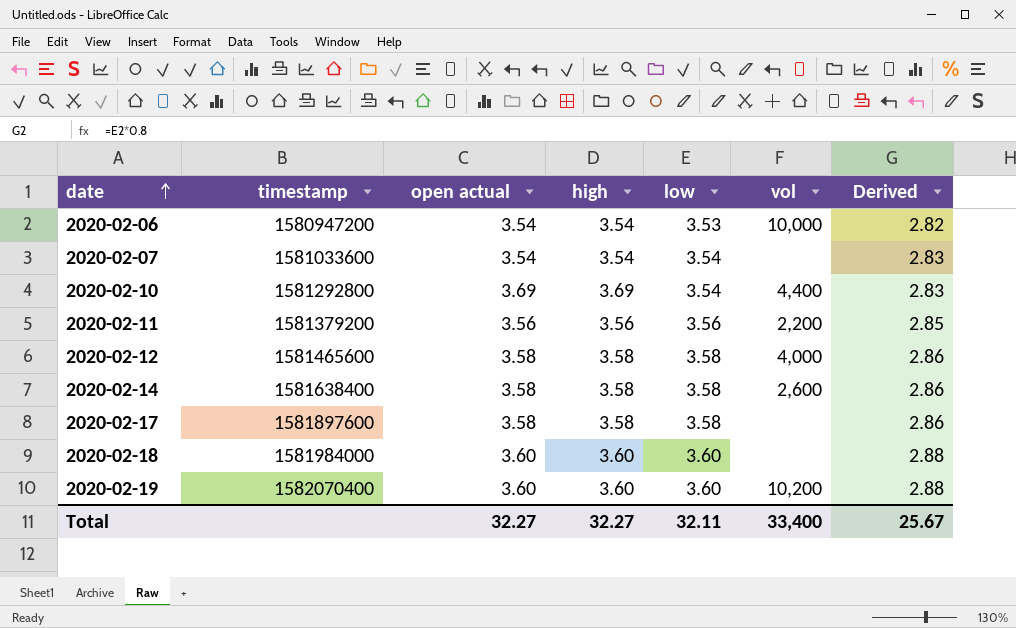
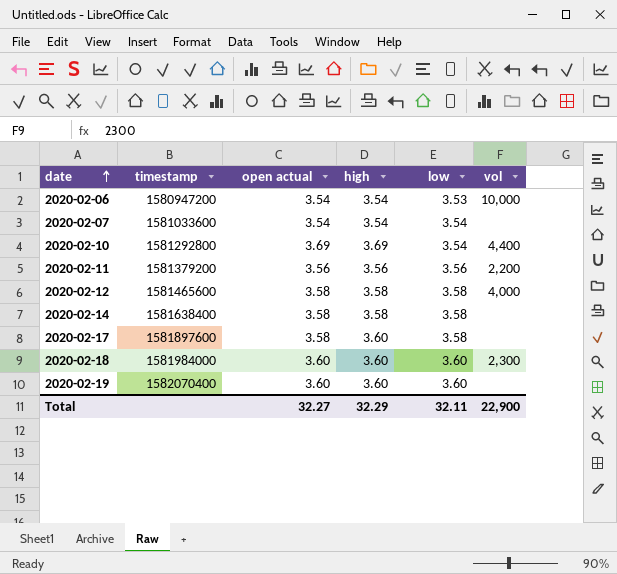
column Derived | formula: [low] * 0.8 -> none
2020-02-14 | vol: 2,600 -> none
2020-02-17 | high: 3.58 -> 3.60
2020-02-18 | vol: none -> 2,300
2020-02-19 | vol: 10,200 -> none
Total | high: 32.27 -> 32.29
Total | vol: 33,400 -> 22,900

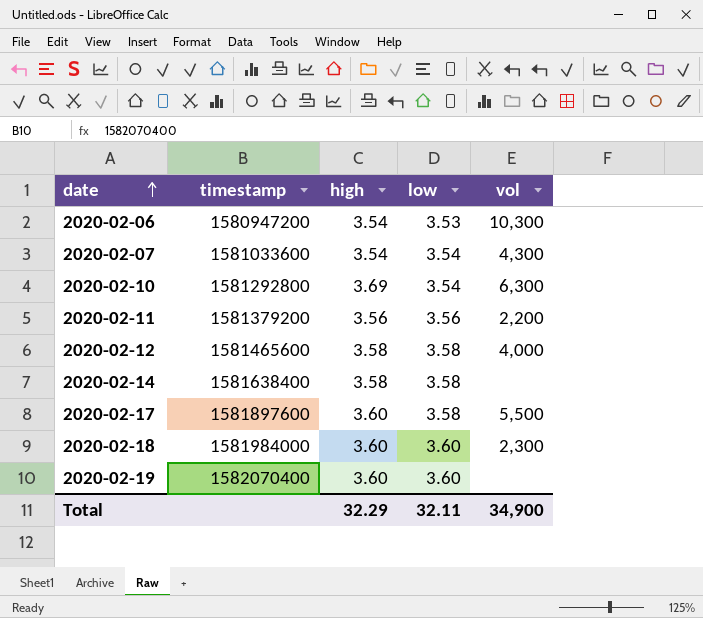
column open actual | position: 3 -> none
2020-02-06 | vol: 10,000 -> 10,300
2020-02-07 | vol: none -> 4,300
2020-02-10 | vol: 4,400 -> 6,300
2020-02-17 | vol: none -> 5,500
Total | vol: 22,900 -> 34,900

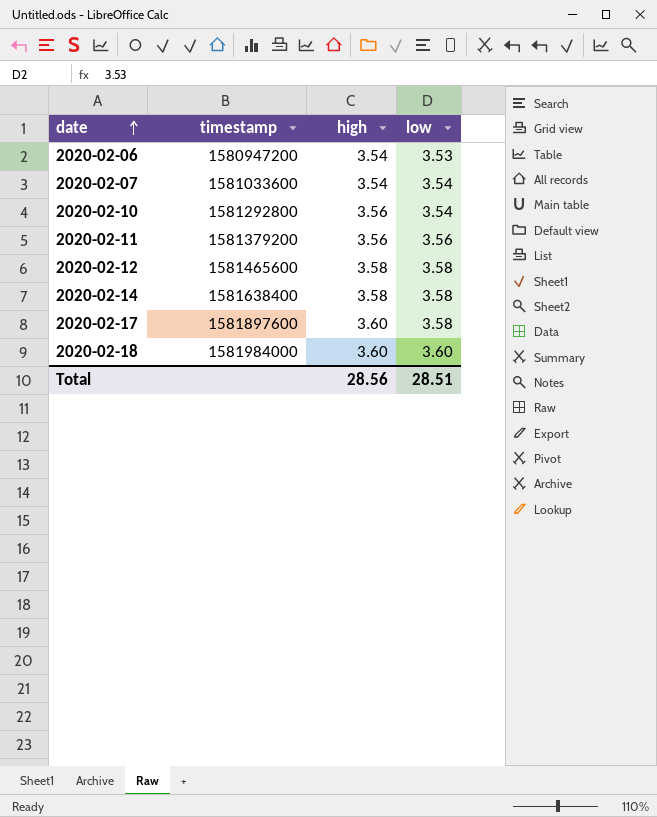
column vol | position: 5 -> none
row 2020-02-19: 1582070400 | 3.60 | 3.60 | none -> none
2020-02-10 | high: 3.69 -> 3.56
Total | high: 32.29 -> 28.56
Total | low: 32.11 -> 28.51

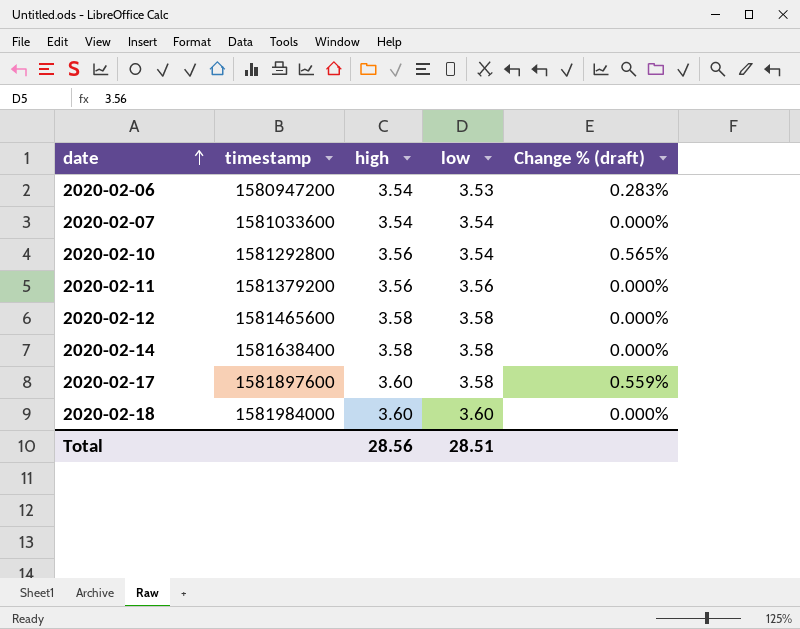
column Change % (draft) | formula: none -> ([high] - [low]) / [low]

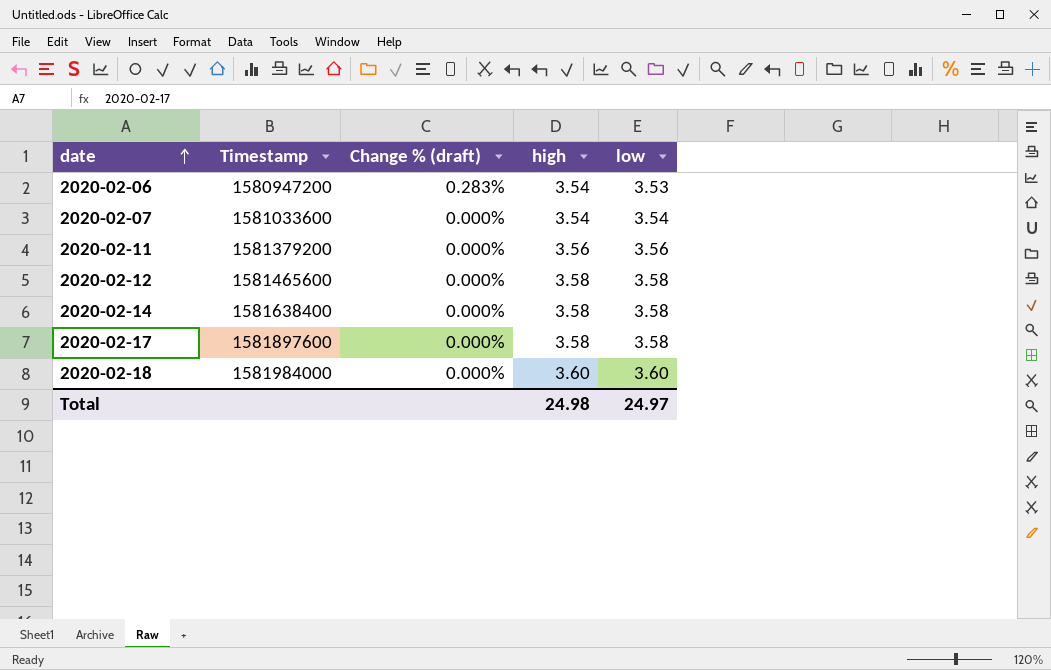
column name: timestamp -> Timestamp
column Change % (draft) | position: 5 -> 3
row 2020-02-10: 1581292800 | 3.56 | 3.54 | 0.565% -> none
2020-02-17 | Change % (draft): 0.559% -> 0.000%
2020-02-17 | high: 3.60 -> 3.58
Total | high: 28.56 -> 24.98
Total | low: 28.51 -> 24.97

